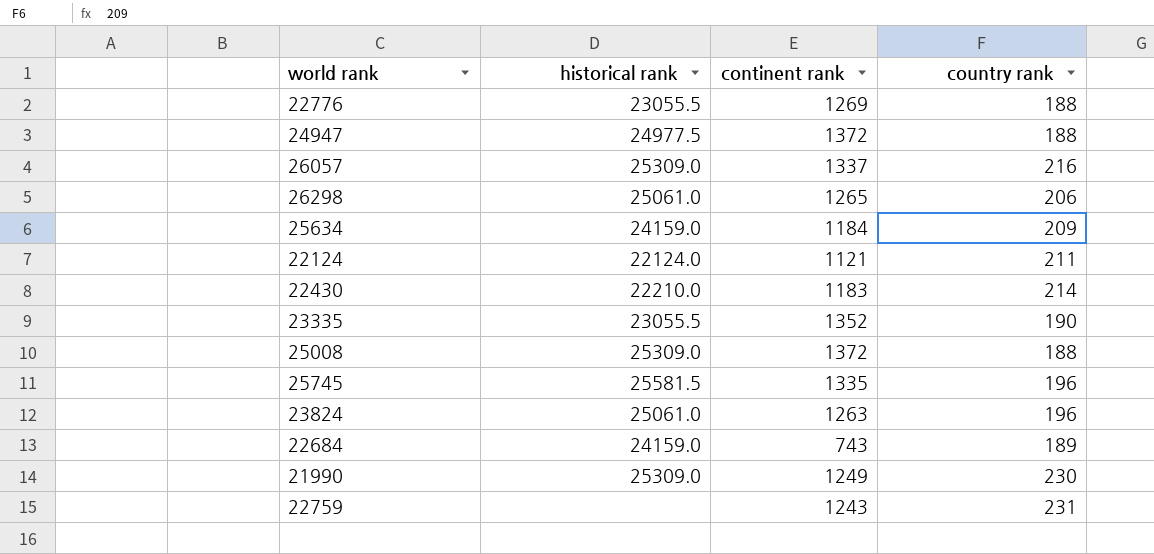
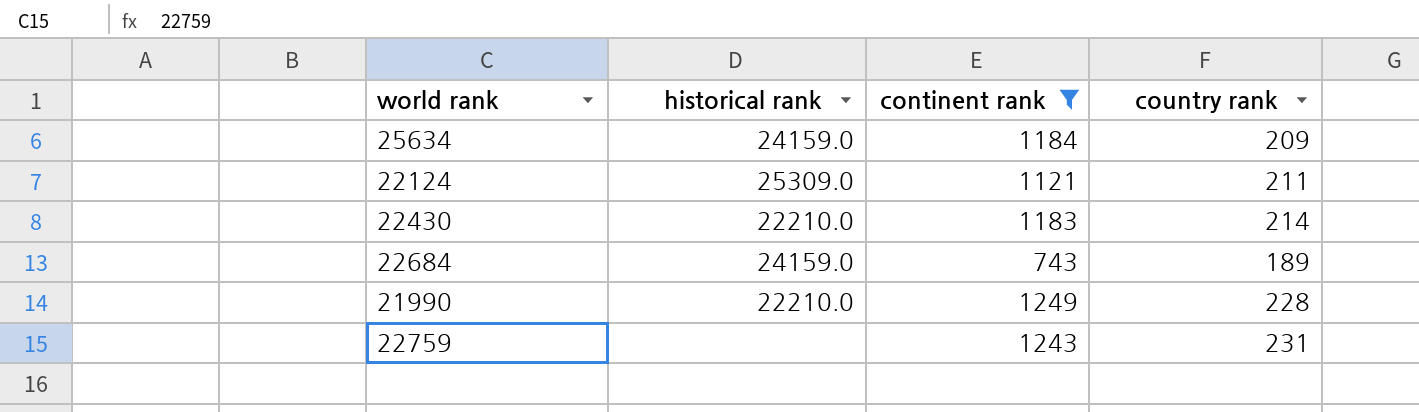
filter: none -> continent rank <= 1249
22124 | historical rank: 22124.0 -> 25309.0
21990 | historical rank: 25309.0 -> 22210.0
21990 | country rank: 230 -> 228

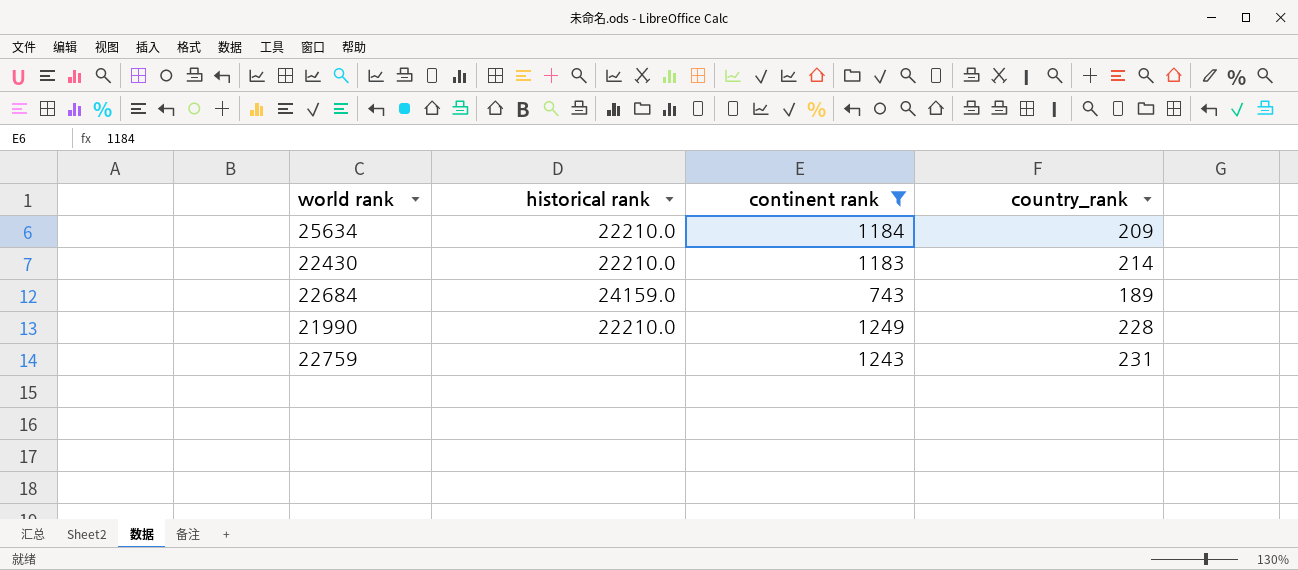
column name: country rank -> country_rank
row 22124: 25309.0 | 1121 | 211 -> none
25634 | historical rank: 24159.0 -> 22210.0

